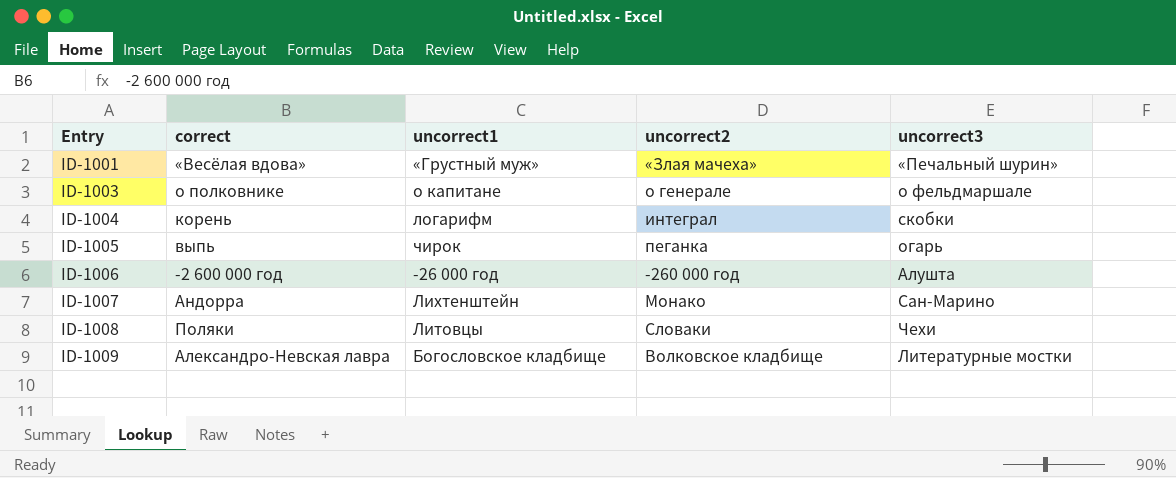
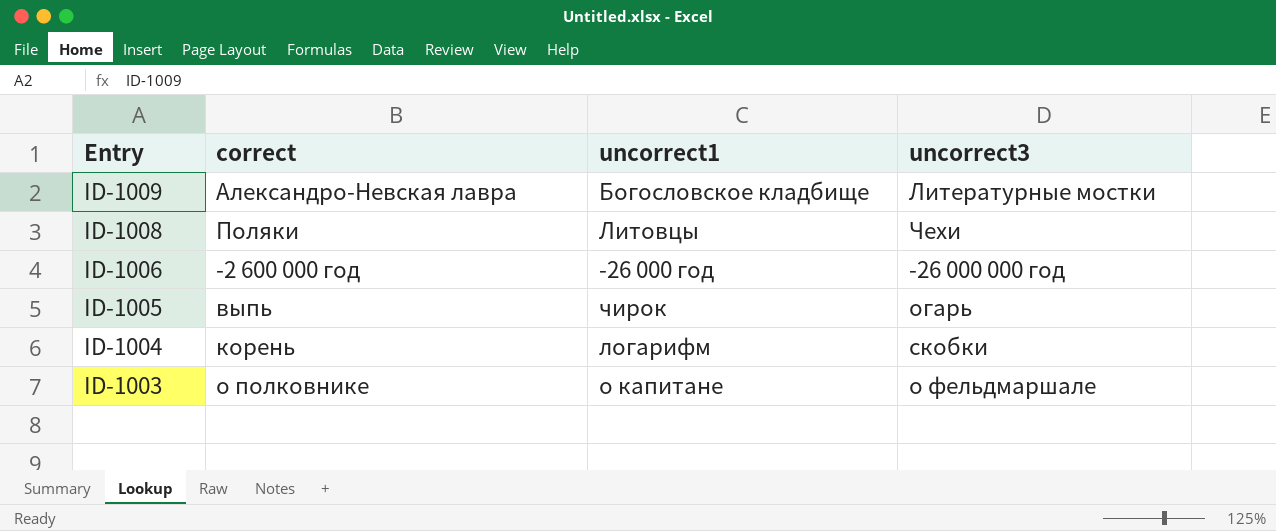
row order: Entry ascending -> Entry descending
column uncorrect2 | position: 4 -> none
row ID-1001: «Весёлая вдова» | «Грустный муж» | «Злая мачеха» | «Печальный шурин» -> none
row ID-1007: Андорра | Лихтенштейн | Монако | Сан-Марино -> none
ID-1006 | uncorrect3: Алушта -> -26 000 000 год

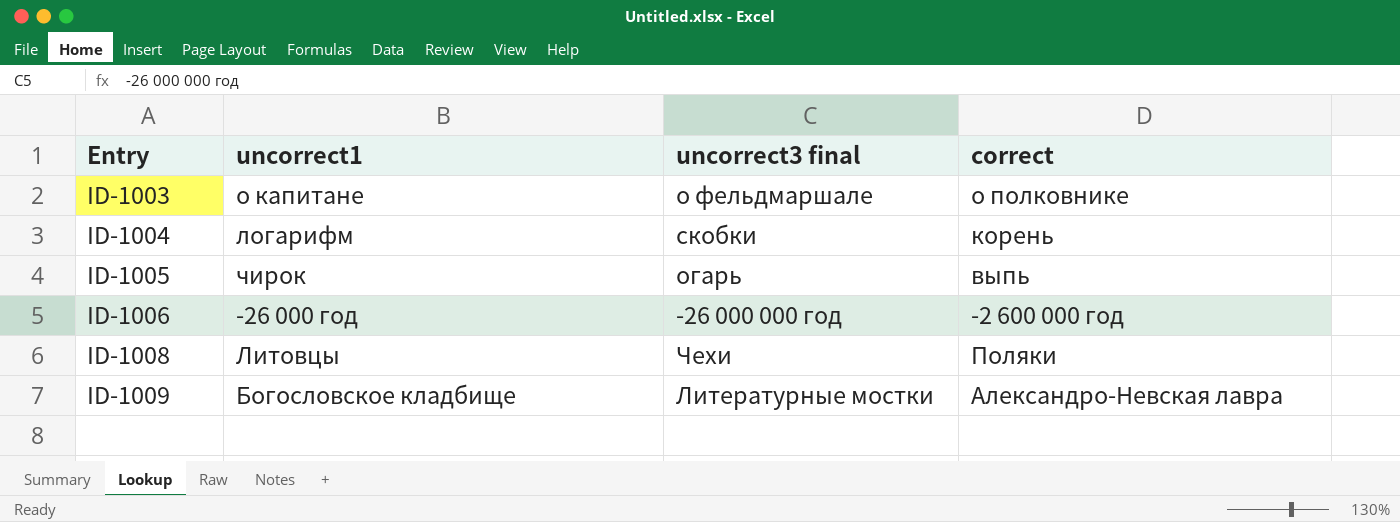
row order: Entry descending -> Entry ascending
column name: uncorrect3 -> uncorrect3 final
column correct | position: 2 -> 4

